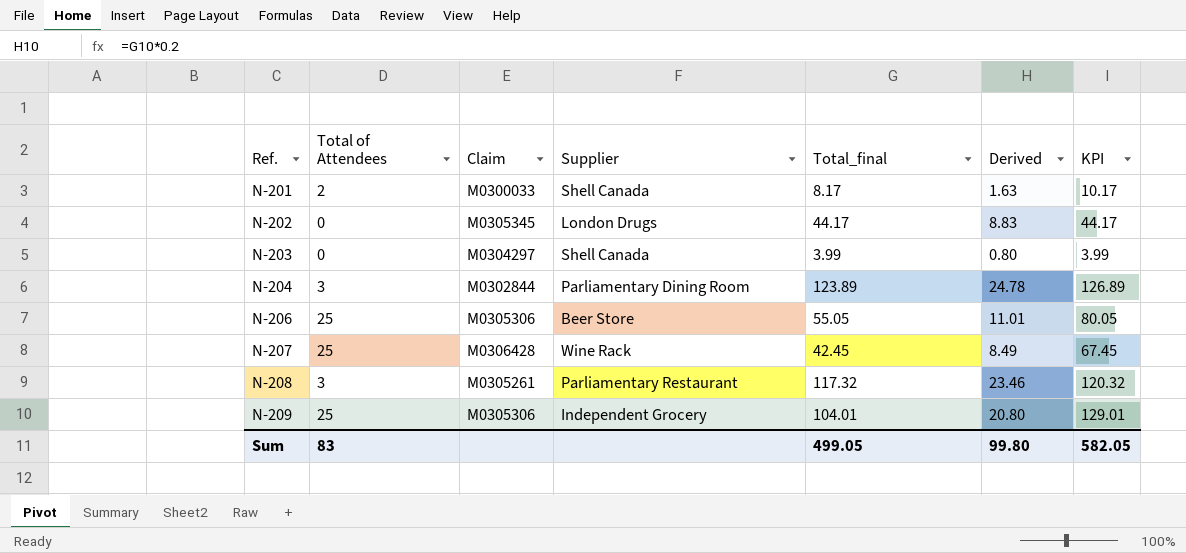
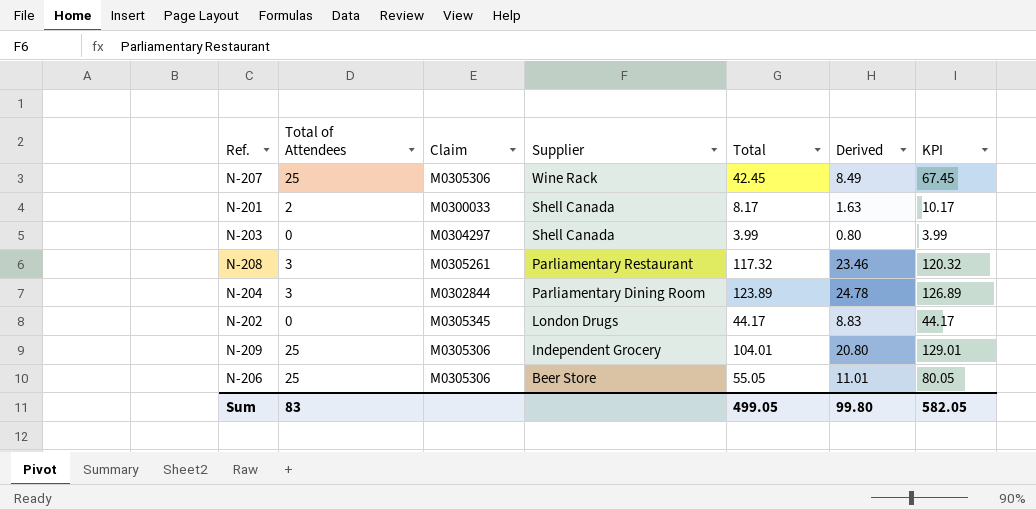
row order: Ref. ascending -> Supplier descending
column name: Total_final -> Total
N-207 | Claim: M0306428 -> M0305306

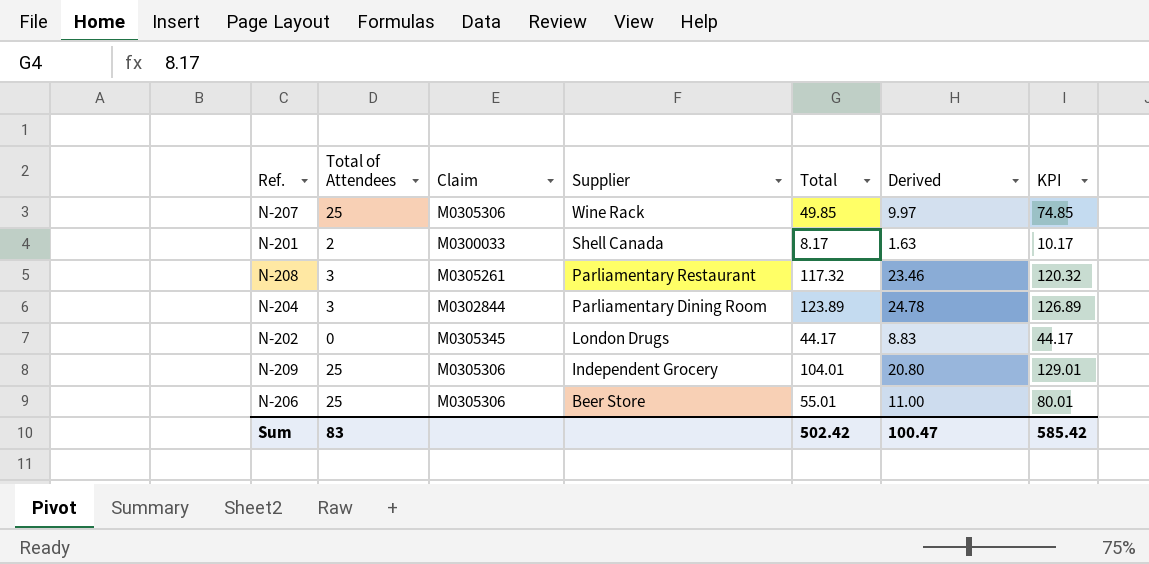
row N-203: 0 | M0304297 | Shell Canada | 3.99 | 0.80 | 3.99 -> none
N-207 | Total: 42.45 -> 49.85
N-207 | Derived: 8.49 -> 9.97
N-207 | KPI: 67.45 -> 74.85
N-206 | Total: 55.05 -> 55.01
N-206 | Derived: 11.01 -> 11.00
N-206 | KPI: 80.05 -> 80.01
Sum | Total: 499.05 -> 502.42
Sum | Derived: 99.80 -> 100.47
Sum | KPI: 582.05 -> 585.42

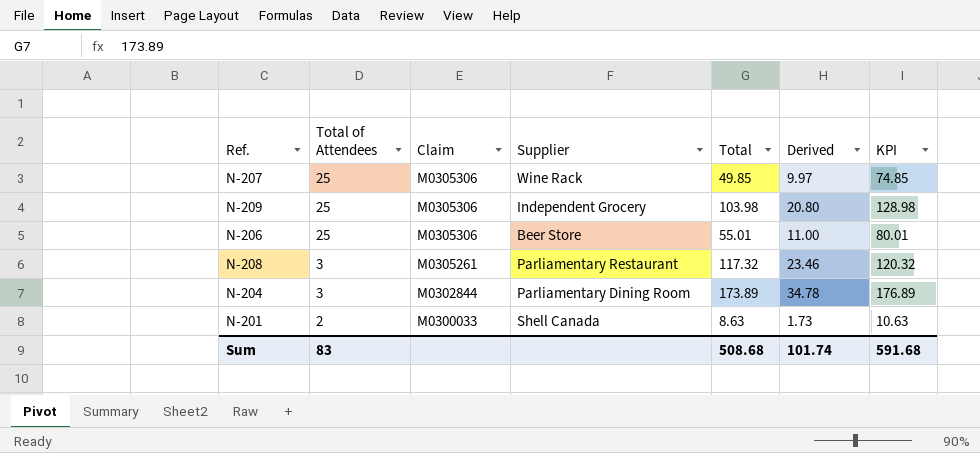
row order: Supplier descending -> Total of Attendees descending
row N-202: 0 | M0305345 | London Drugs | 44.17 | 8.83 | 44.17 -> none
N-209 | Total: 104.01 -> 103.98
N-209 | KPI: 129.01 -> 128.98
N-204 | Total: 123.89 -> 173.89
N-204 | Derived: 24.78 -> 34.78
N-204 | KPI: 126.89 -> 176.89
N-201 | Total: 8.17 -> 8.63
N-201 | Derived: 1.63 -> 1.73
N-201 | KPI: 10.17 -> 10.63
Sum | Total: 502.42 -> 508.68
Sum | Derived: 100.47 -> 101.74
Sum | KPI: 585.42 -> 591.68

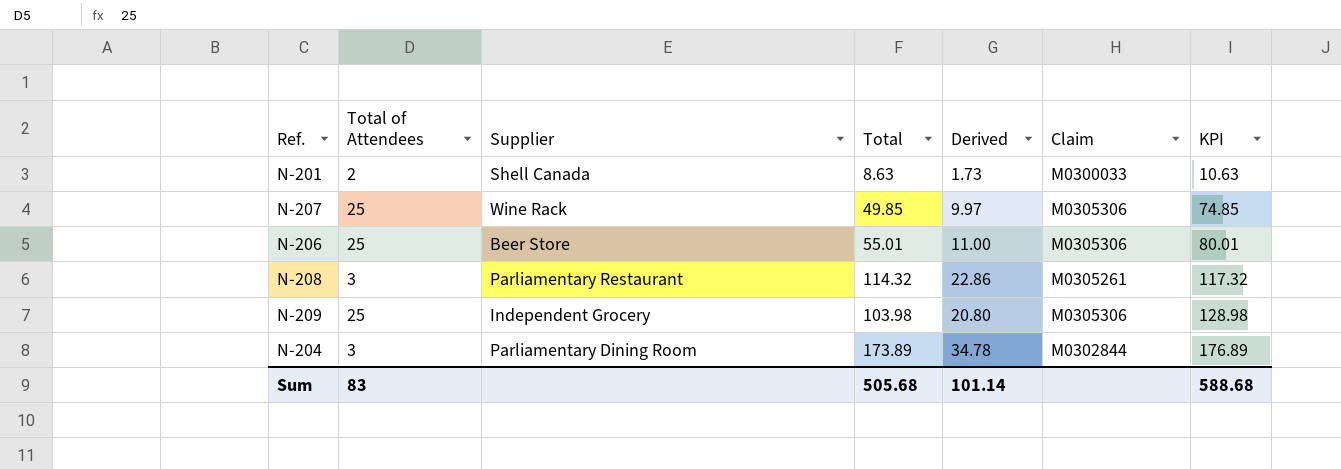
row order: Total of Attendees descending -> KPI ascending
column Claim | position: 3 -> 6
N-208 | Total: 117.32 -> 114.32
N-208 | Derived: 23.46 -> 22.86
N-208 | KPI: 120.32 -> 117.32
Sum | Total: 508.68 -> 505.68
Sum | Derived: 101.74 -> 101.14
Sum | KPI: 591.68 -> 588.68

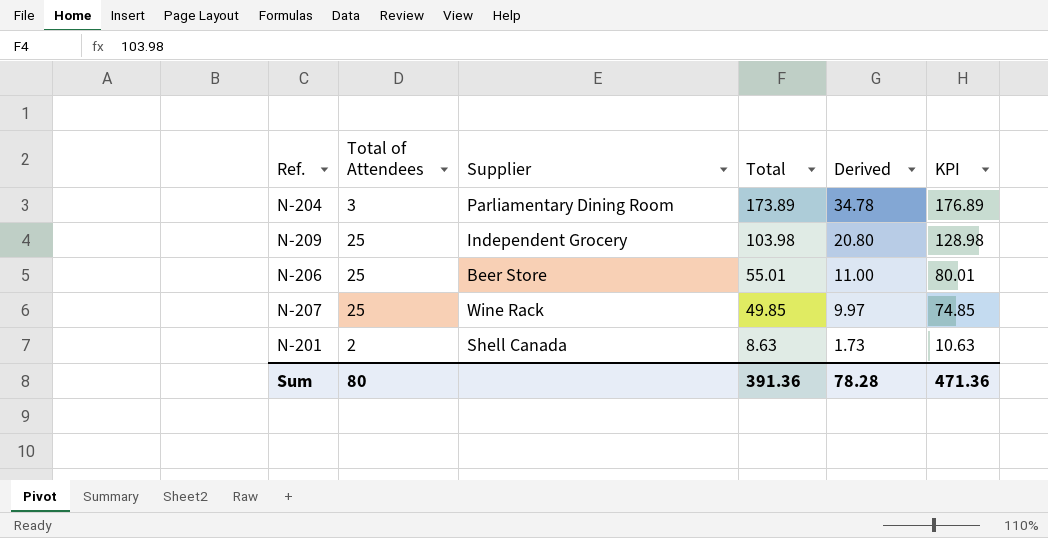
row order: KPI ascending -> Total descending
column Claim | position: 6 -> none
row N-208: 3 | Parliamentary Restaurant | 114.32 | 22.86 | M0305261 | 117.32 -> none
Sum | Total of Attendees: 83 -> 80
Sum | Total: 505.68 -> 391.36
Sum | Derived: 101.14 -> 78.28
Sum | KPI: 588.68 -> 471.36

